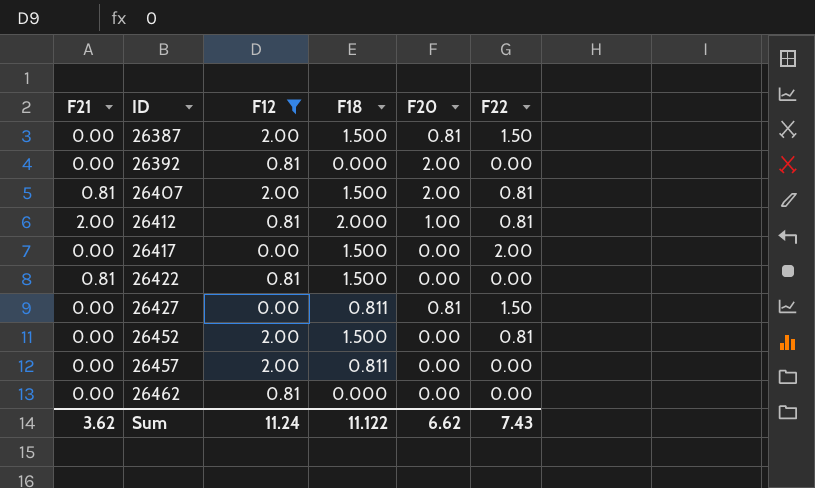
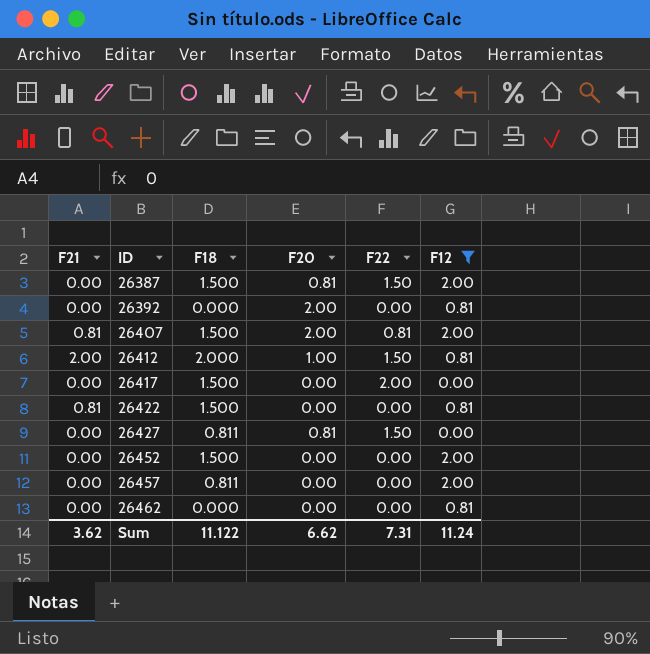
column F12 | position: 3 -> 6
26412 | F22: 0.81 -> 1.50
26452 | F22: 0.81 -> 0.00
Sum | F22: 7.43 -> 7.31

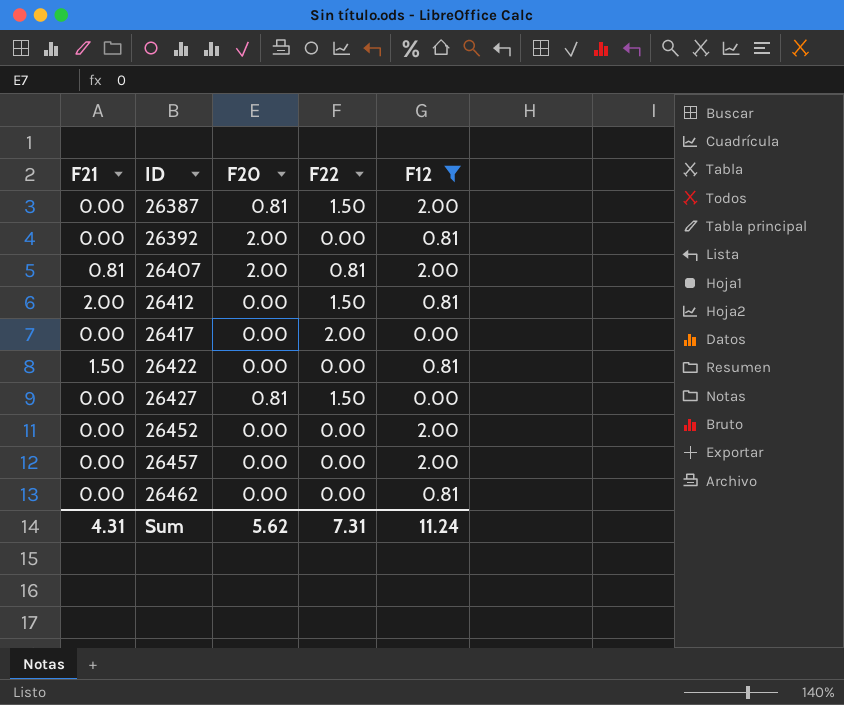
column F18 | position: 3 -> none
26412 | F20: 1.00 -> 0.00
26422 | F21: 0.81 -> 1.50
Sum | F21: 3.62 -> 4.31
Sum | F20: 6.62 -> 5.62

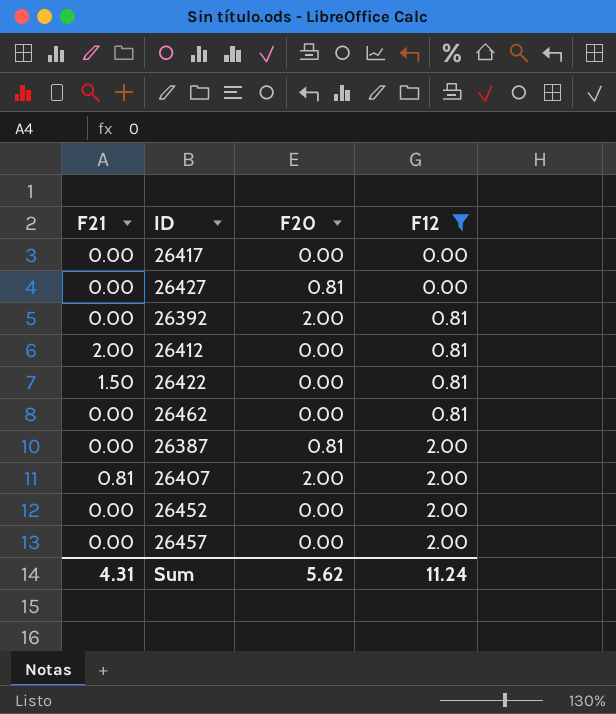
row order: ID ascending -> F12 ascending
column F22 | position: 4 -> none

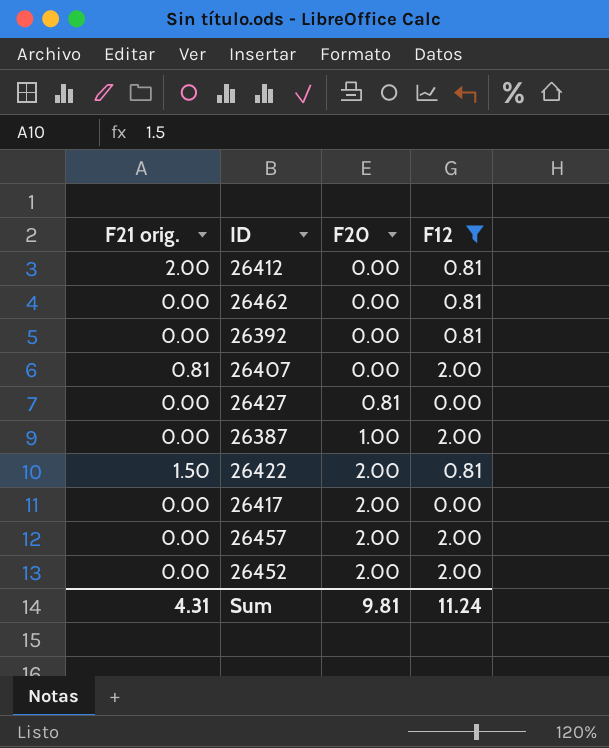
row order: F12 ascending -> F20 ascending
column name: F21 -> F21 orig.
26392 | F20: 2.00 -> 0.00
26407 | F20: 2.00 -> 0.00
26387 | F20: 0.81 -> 1.00
26422 | F20: 0.00 -> 2.00
26417 | F20: 0.00 -> 2.00
26457 | F20: 0.00 -> 2.00
26452 | F20: 0.00 -> 2.00
Sum | F20: 5.62 -> 9.81

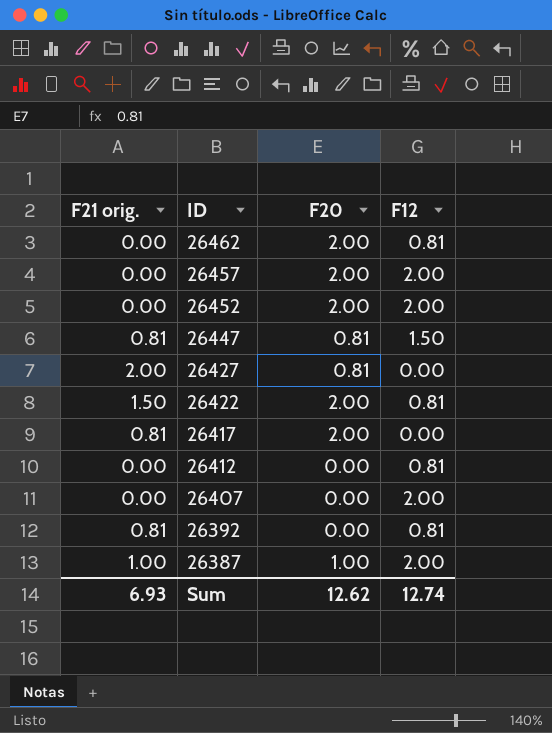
filter: F12 != 1.50 -> none
row order: F20 ascending -> ID descending
26462 | F20: 0.00 -> 2.00
26427 | F21 orig.: 0.00 -> 2.00
26417 | F21 orig.: 0.00 -> 0.81
26412 | F21 orig.: 2.00 -> 0.00
26407 | F21 orig.: 0.81 -> 0.00
26392 | F21 orig.: 0.00 -> 0.81
26387 | F21 orig.: 0.00 -> 1.00
Sum | F21 orig.: 4.31 -> 6.93
Sum | F20: 9.81 -> 12.62
Sum | F12: 11.24 -> 12.74

